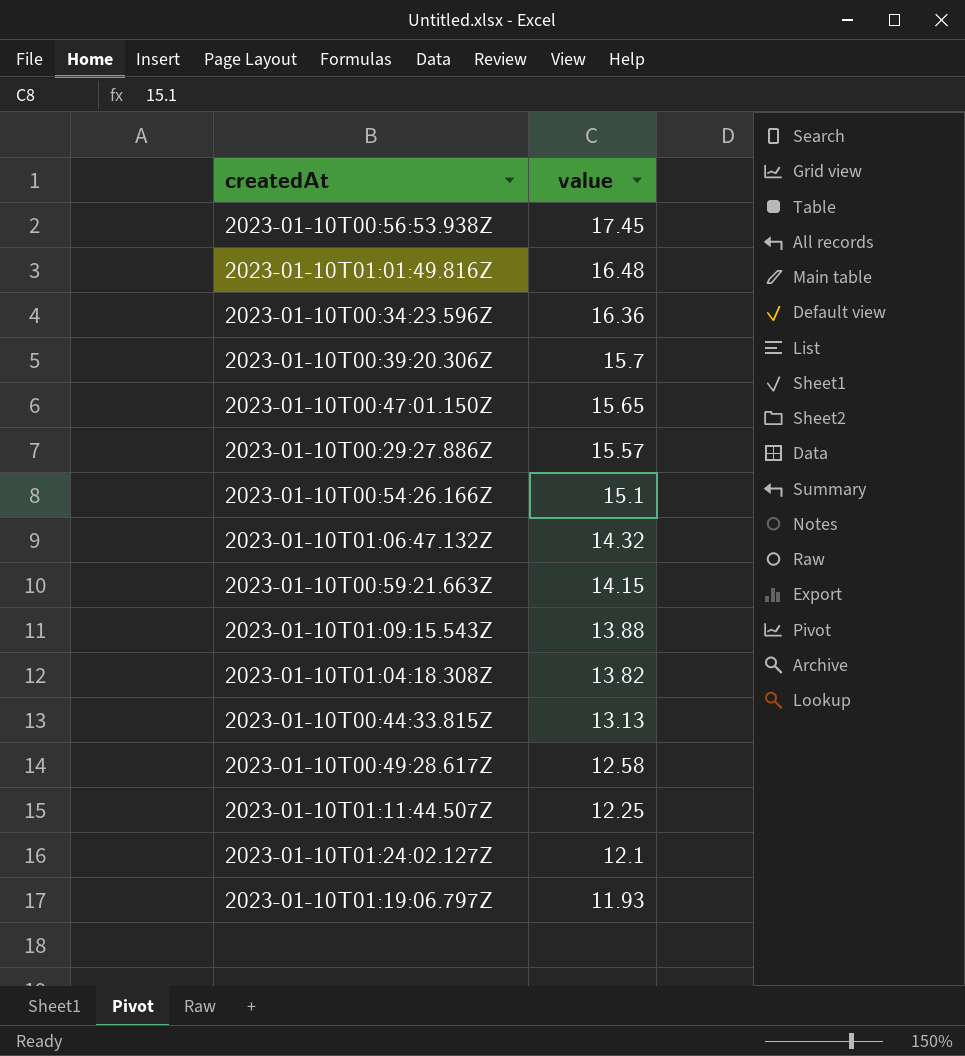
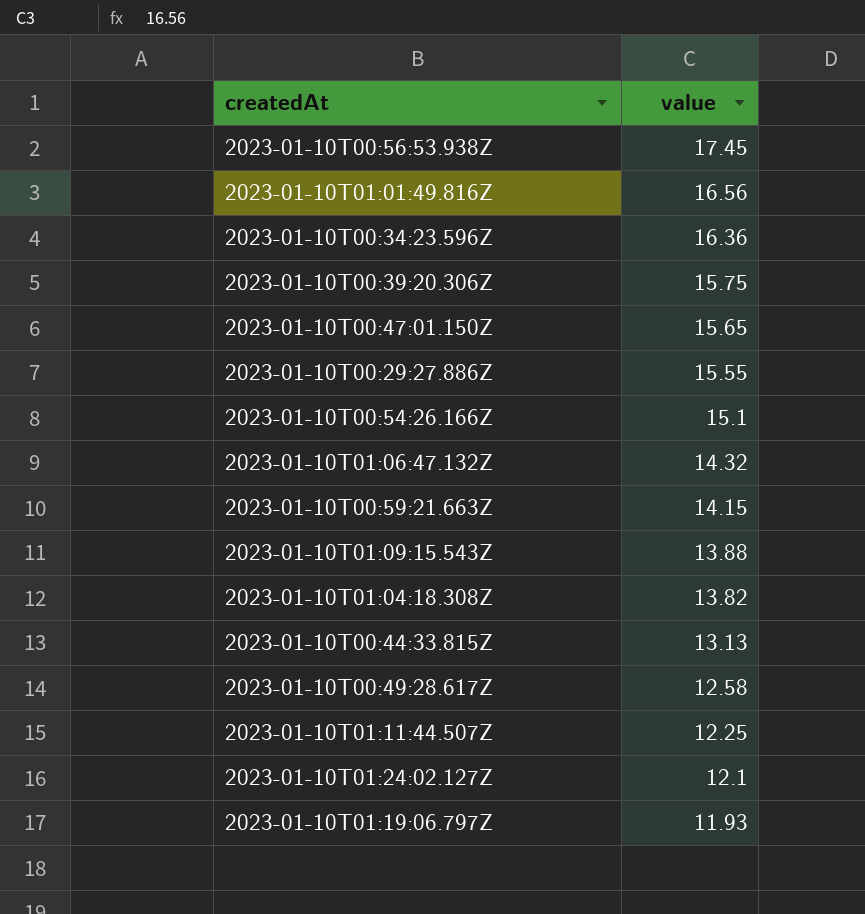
2023-01-10T01:01:49.816Z | value: 16.48 -> 16.56
2023-01-10T00:39:20.306Z | value: 15.7 -> 15.75
2023-01-10T00:29:27.886Z | value: 15.57 -> 15.55

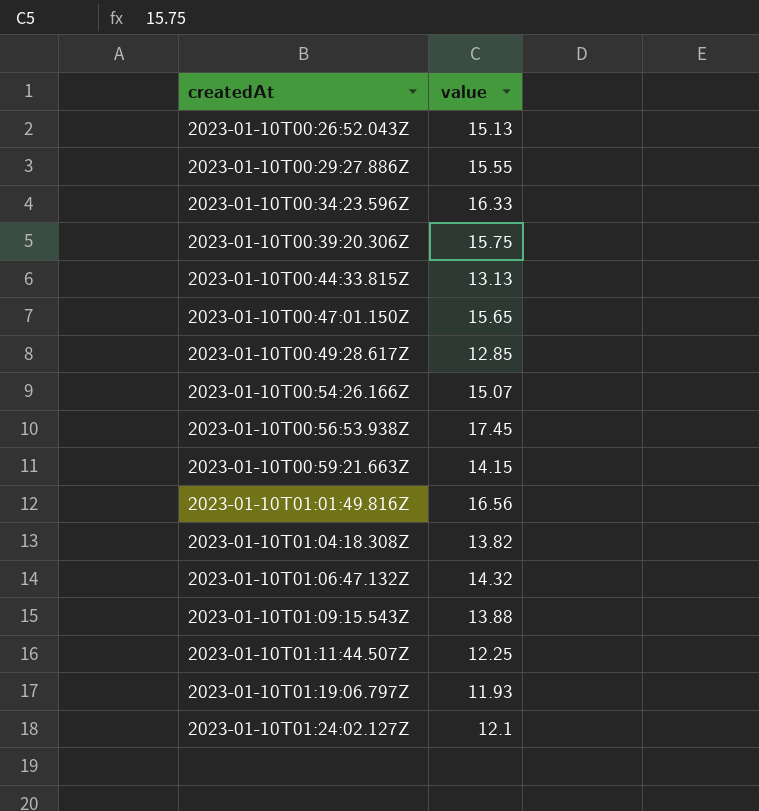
row order: value descending -> createdAt ascending
row 2023-01-10T00:26:52.043Z: none -> 15.13
2023-01-10T00:34:23.596Z | value: 16.36 -> 16.33
2023-01-10T00:49:28.617Z | value: 12.58 -> 12.85
2023-01-10T00:54:26.166Z | value: 15.1 -> 15.07

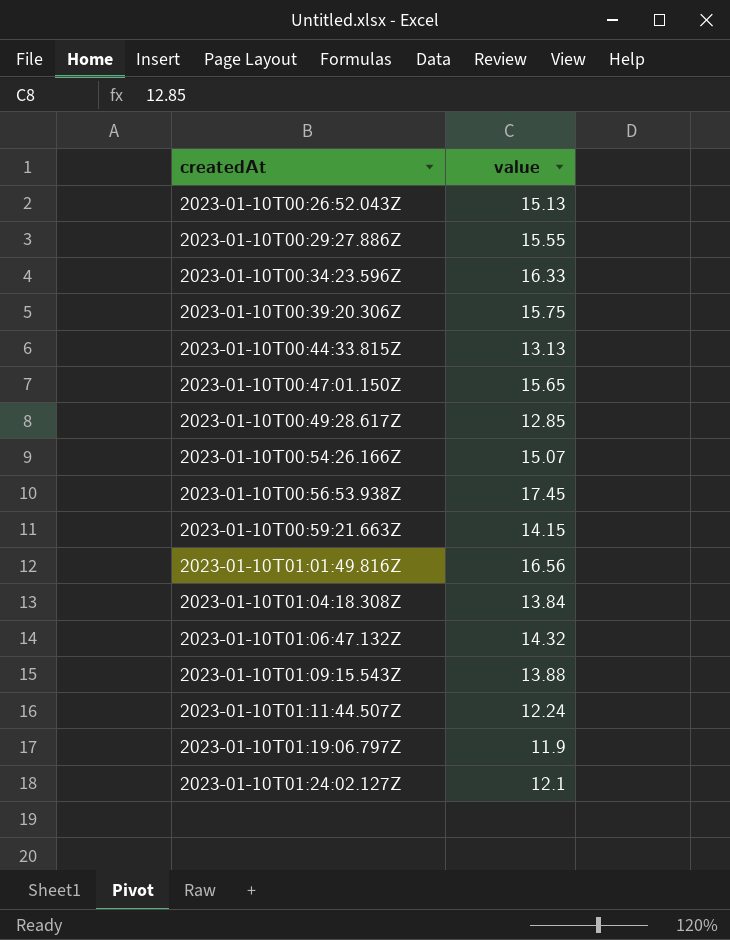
2023-01-10T01:04:18.308Z | value: 13.82 -> 13.84
2023-01-10T01:11:44.507Z | value: 12.25 -> 12.24
2023-01-10T01:19:06.797Z | value: 11.93 -> 11.9

